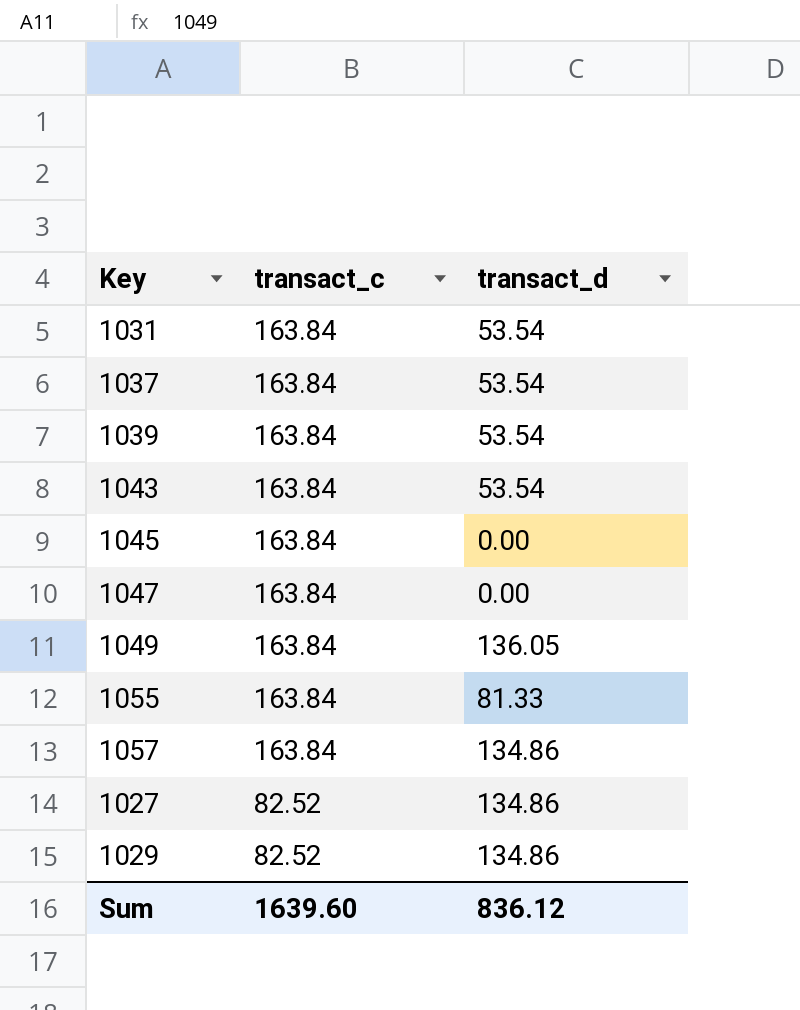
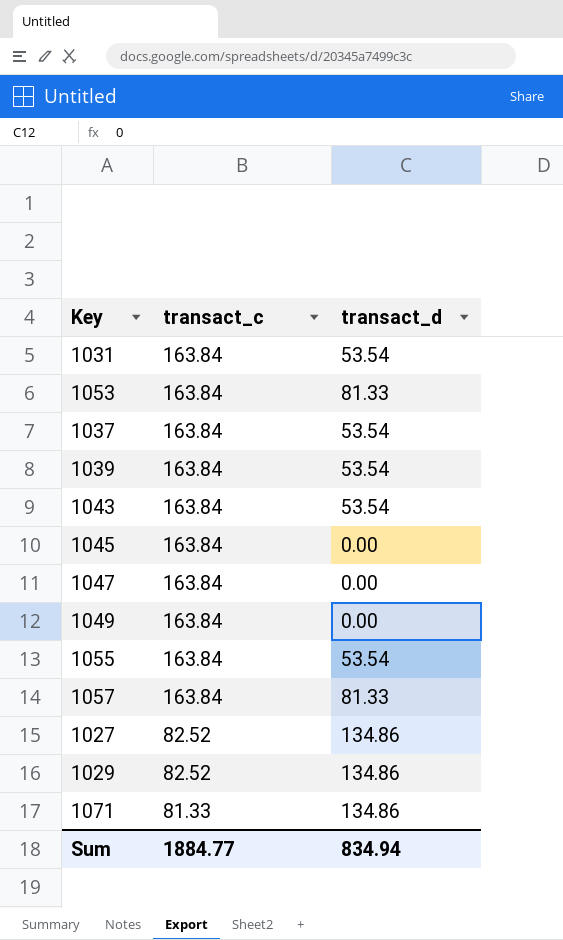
row 1053: none -> 163.84 | 81.33
1049 | transact_d: 136.05 -> 0.00
1055 | transact_d: 81.33 -> 53.54
1057 | transact_d: 134.86 -> 81.33
row 1071: none -> 81.33 | 134.86
Sum | transact_c: 1639.60 -> 1884.77
Sum | transact_d: 836.12 -> 834.94

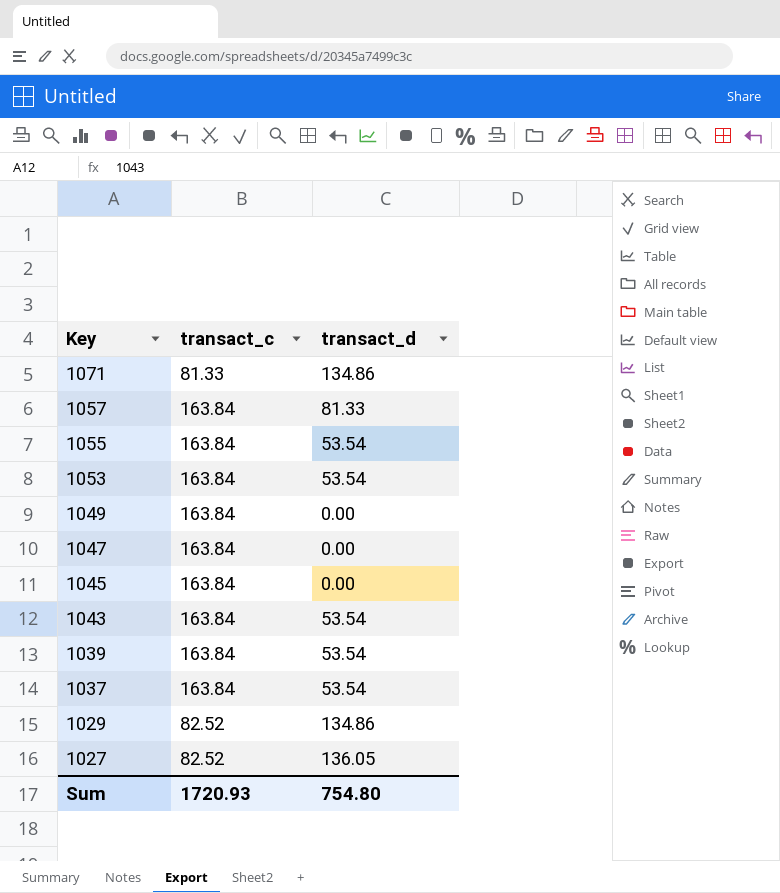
row order: transact_c descending -> Key descending
row 1031: 163.84 | 53.54 -> none
1053 | transact_d: 81.33 -> 53.54
1027 | transact_d: 134.86 -> 136.05
Sum | transact_c: 1884.77 -> 1720.93
Sum | transact_d: 834.94 -> 754.80

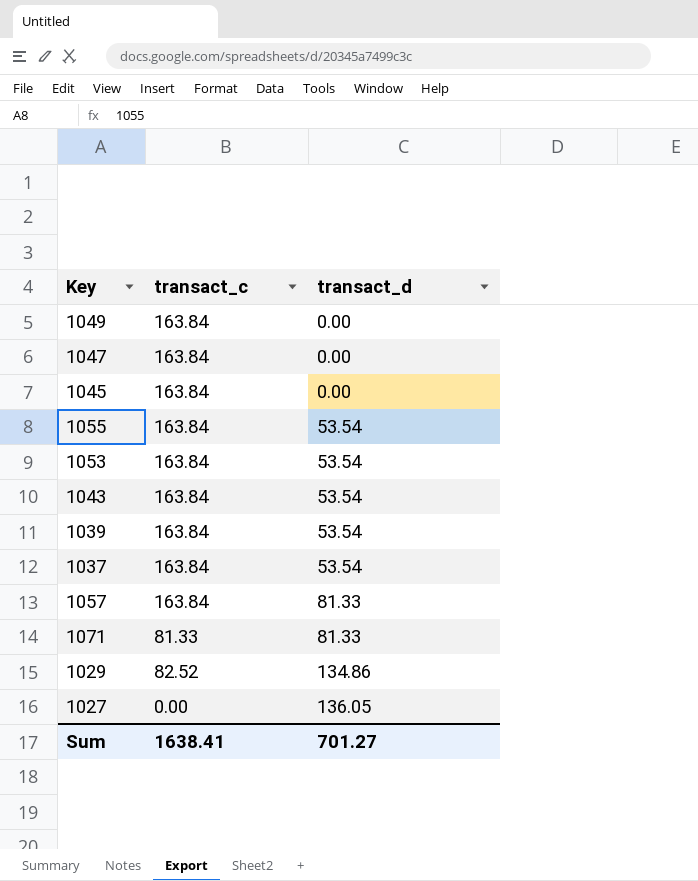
row order: Key descending -> transact_d ascending
1071 | transact_d: 134.86 -> 81.33
1027 | transact_c: 82.52 -> 0.00
Sum | transact_c: 1720.93 -> 1638.41
Sum | transact_d: 754.80 -> 701.27

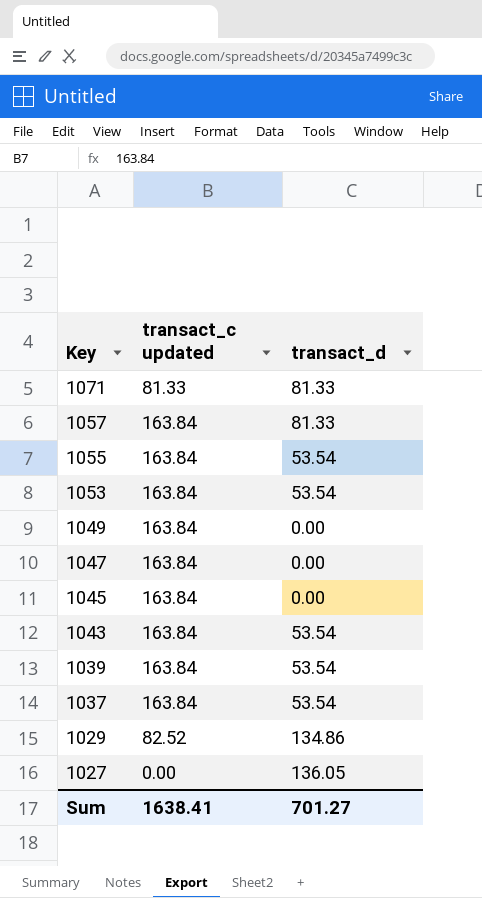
row order: transact_d ascending -> Key descending
column name: transact_c -> transact_c updated

